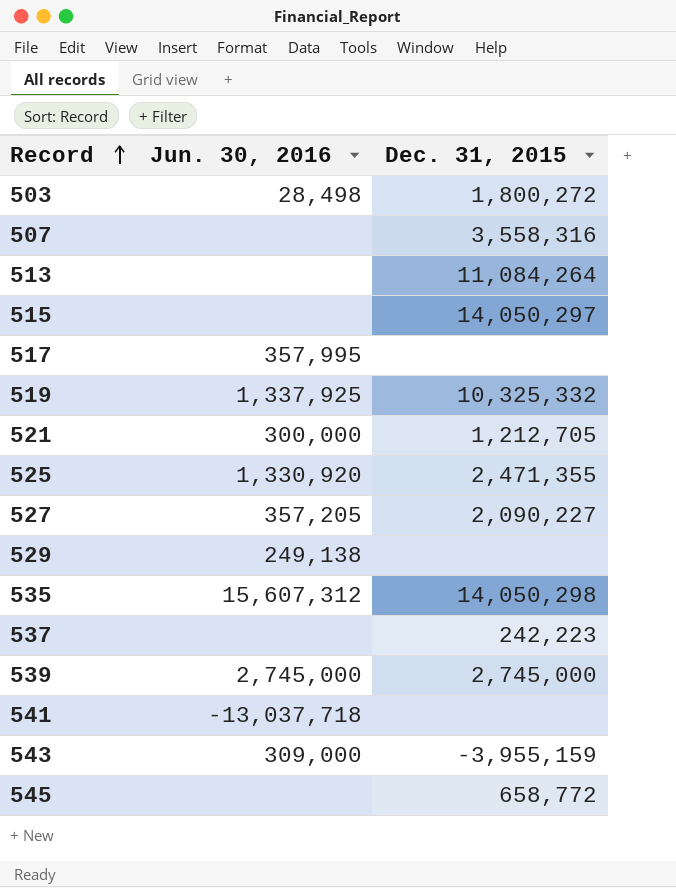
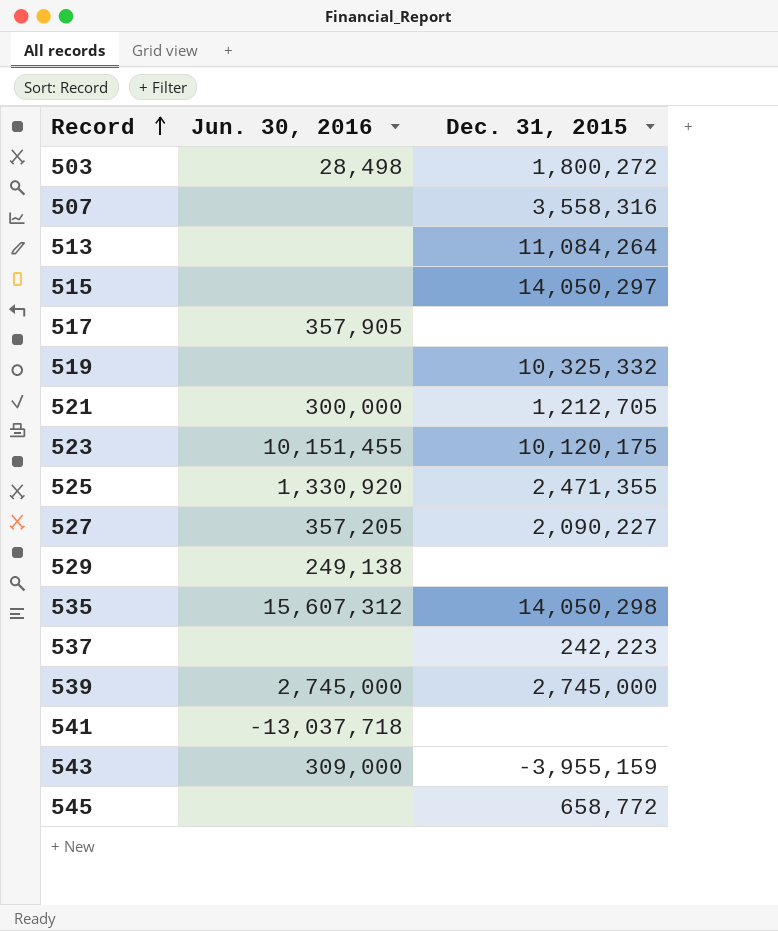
517 | Jun. 30, 2016: 357,995 -> 357,905
519 | Jun. 30, 2016: 1,337,925 -> none
row 523: none -> 10,151,455 | 10,120,175

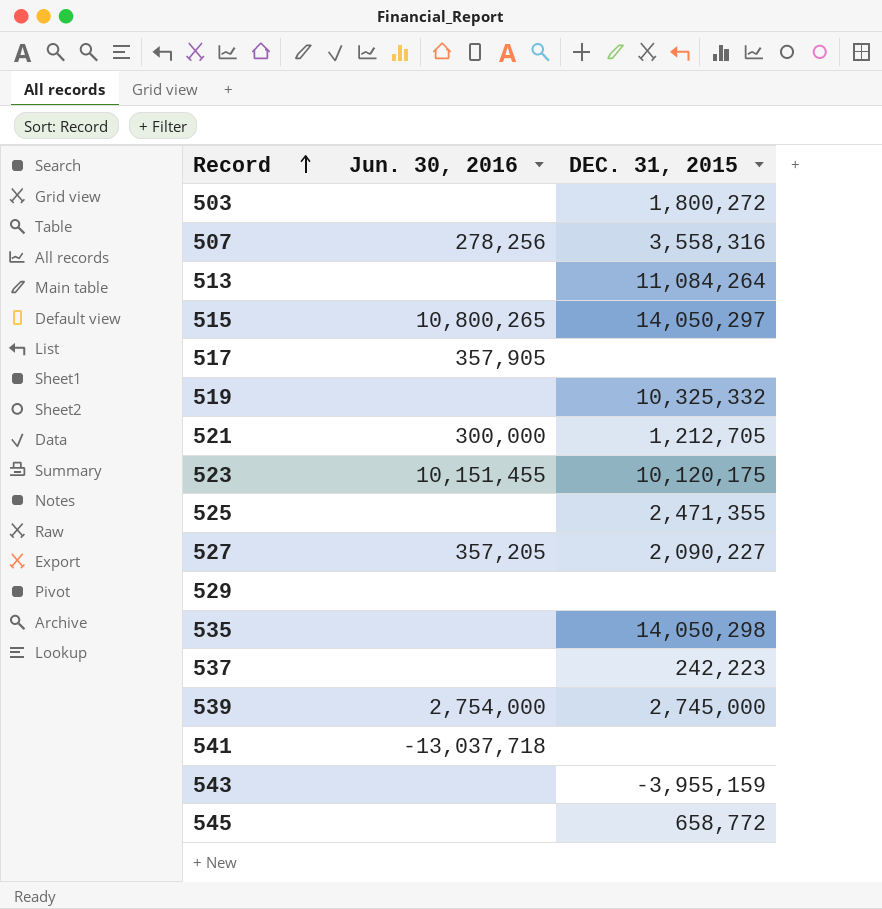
column name: Dec. 31, 2015 -> DEC. 31, 2015
503 | Jun. 30, 2016: 28,498 -> none
507 | Jun. 30, 2016: none -> 278,256
515 | Jun. 30, 2016: none -> 10,800,265
525 | Jun. 30, 2016: 1,330,920 -> none
529 | Jun. 30, 2016: 249,138 -> none
535 | Jun. 30, 2016: 15,607,312 -> none
539 | Jun. 30, 2016: 2,745,000 -> 2,754,000
543 | Jun. 30, 2016: 309,000 -> none

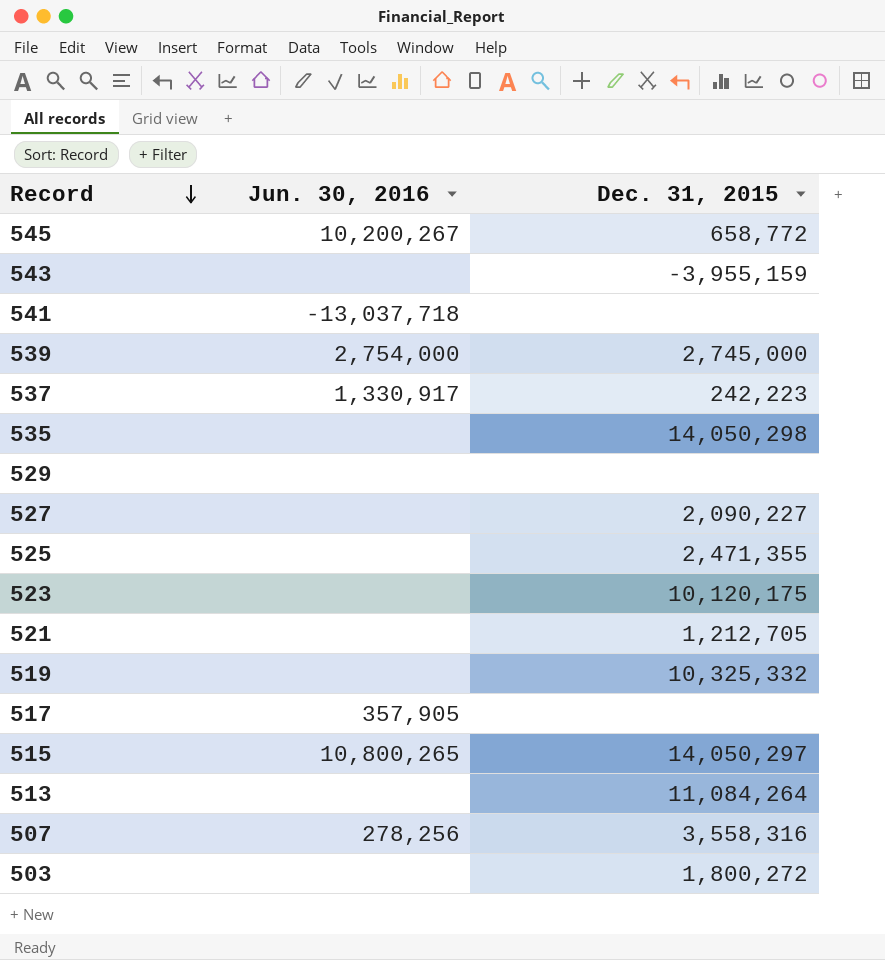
row order: Record ascending -> Record descending
column name: DEC. 31, 2015 -> Dec. 31, 2015
545 | Jun. 30, 2016: none -> 10,200,267
537 | Jun. 30, 2016: none -> 1,330,917
527 | Jun. 30, 2016: 357,205 -> none
523 | Jun. 30, 2016: 10,151,455 -> none
521 | Jun. 30, 2016: 300,000 -> none

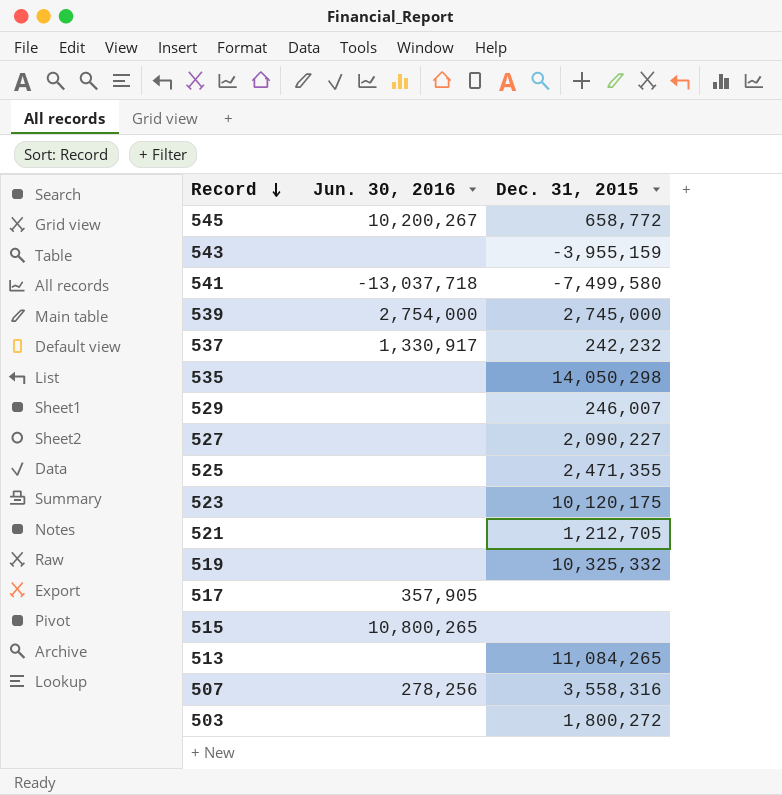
541 | Dec. 31, 2015: none -> -7,499,580
537 | Dec. 31, 2015: 242,223 -> 242,232
529 | Dec. 31, 2015: none -> 246,007
515 | Dec. 31, 2015: 14,050,297 -> none
513 | Dec. 31, 2015: 11,084,264 -> 11,084,265

